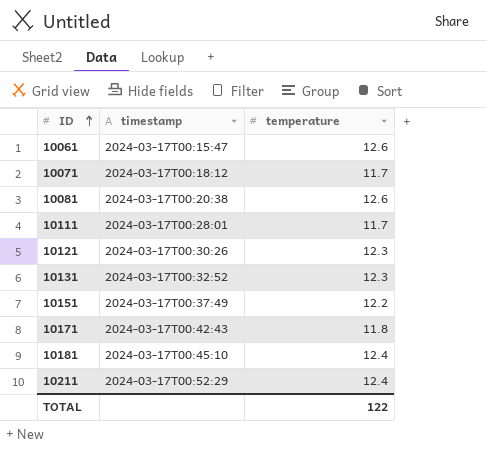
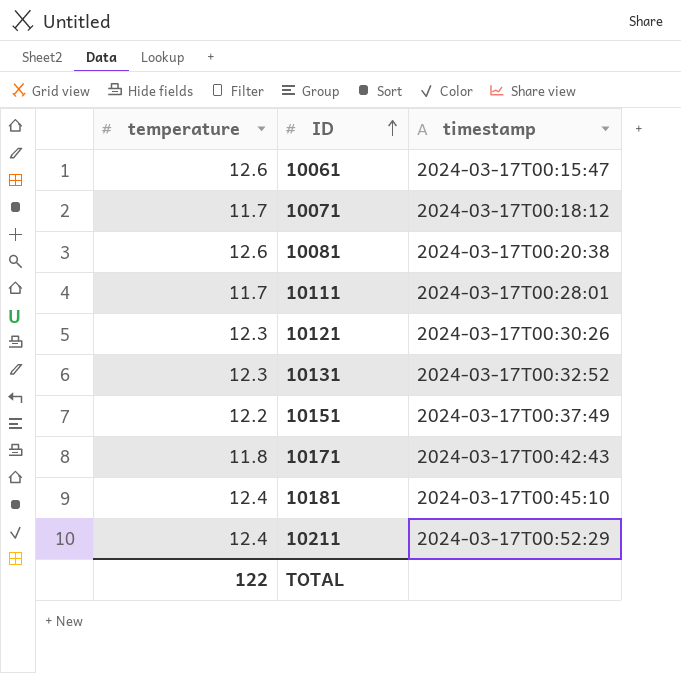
column temperature | position: 3 -> 1

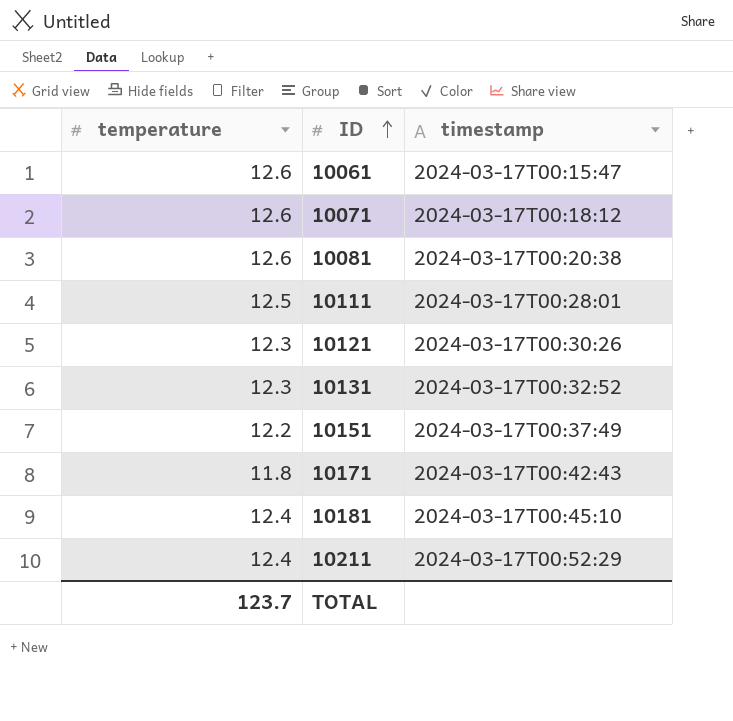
10071 | temperature: 11.7 -> 12.6
10111 | temperature: 11.7 -> 12.5
TOTAL | temperature: 122 -> 123.7

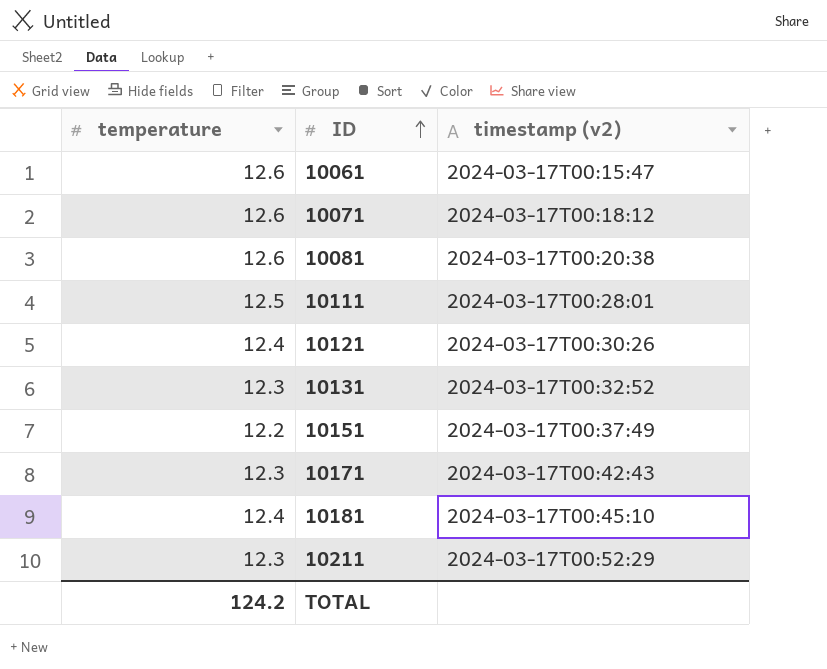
column name: timestamp -> timestamp (v2)
10121 | temperature: 12.3 -> 12.4
10171 | temperature: 11.8 -> 12.3
10211 | temperature: 12.4 -> 12.3
TOTAL | temperature: 123.7 -> 124.2

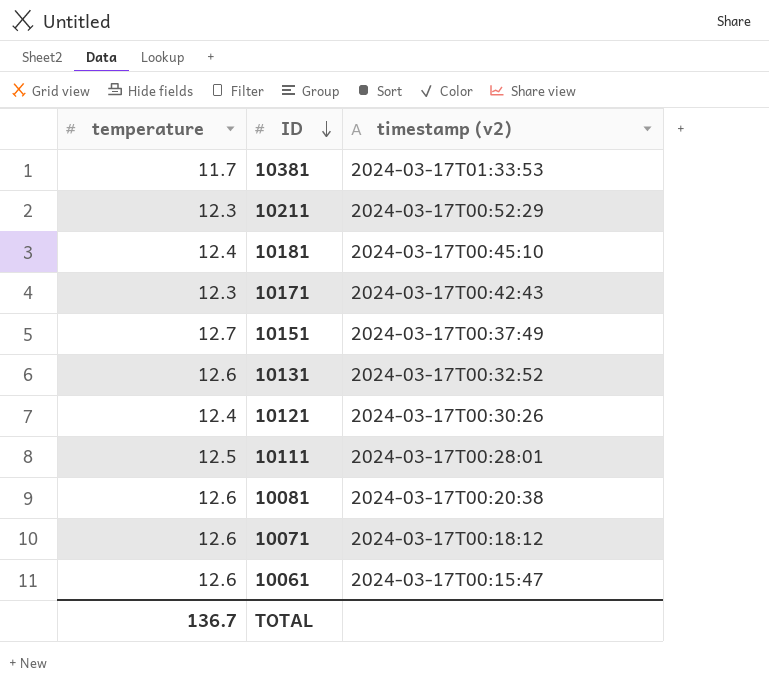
row order: ID ascending -> ID descending
row 10381: none -> 11.7 | 2024-03-17T01:33:53
10151 | temperature: 12.2 -> 12.7
10131 | temperature: 12.3 -> 12.6
TOTAL | temperature: 124.2 -> 136.7

